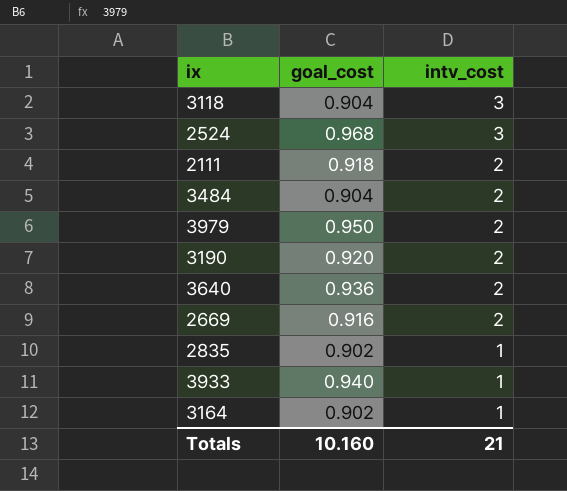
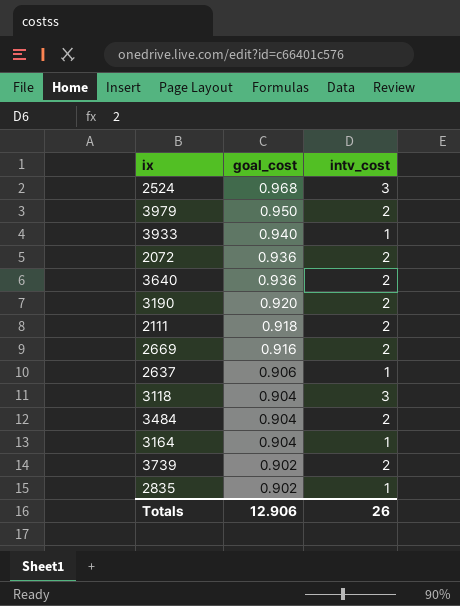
row order: intv_cost descending -> goal_cost descending
row 2072: none -> 0.936 | 2
row 2637: none -> 0.906 | 1
3164 | goal_cost: 0.902 -> 0.904
row 3739: none -> 0.902 | 2
Totals | goal_cost: 10.160 -> 12.906
Totals | intv_cost: 21 -> 26

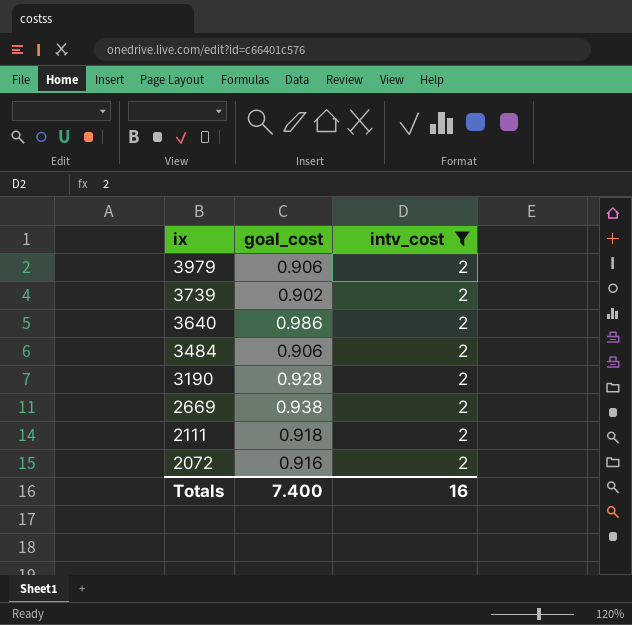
filter: none -> intv_cost = 2
row order: goal_cost descending -> ix descending
3979 | goal_cost: 0.950 -> 0.906
3640 | goal_cost: 0.936 -> 0.986
3484 | goal_cost: 0.904 -> 0.906
3190 | goal_cost: 0.920 -> 0.928
2669 | goal_cost: 0.916 -> 0.938
2072 | goal_cost: 0.936 -> 0.916
Totals | goal_cost: 12.906 -> 7.400
Totals | intv_cost: 26 -> 16

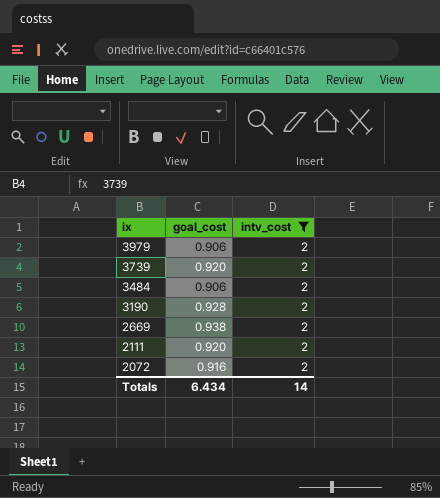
row 3640: 0.986 | 2 -> none
3739 | goal_cost: 0.902 -> 0.920
2111 | goal_cost: 0.918 -> 0.920
Totals | goal_cost: 7.400 -> 6.434
Totals | intv_cost: 16 -> 14

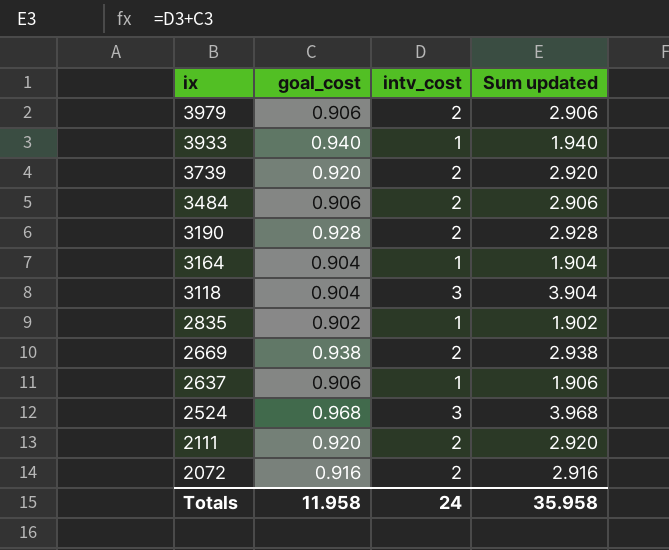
filter: intv_cost = 2 -> none
column Sum updated | formula: none -> [goal_cost] + [intv_cost]
Totals | goal_cost: 6.434 -> 11.958
Totals | intv_cost: 14 -> 24

